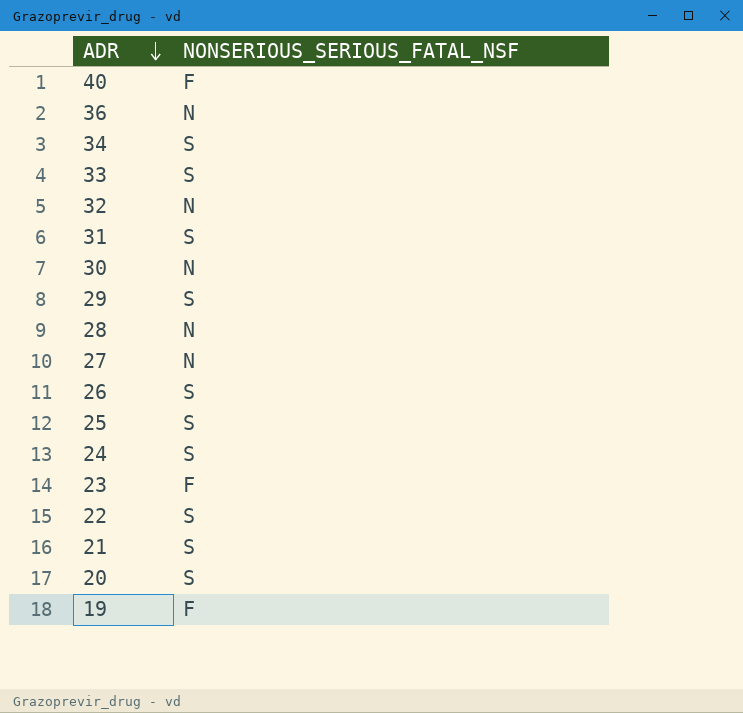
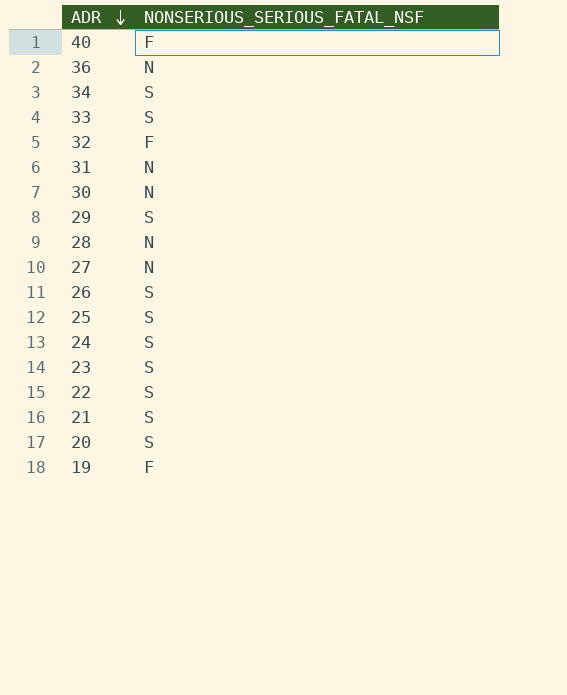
32 | NONSERIOUS_SERIOUS_FATAL_NSF: N -> F
31 | NONSERIOUS_SERIOUS_FATAL_NSF: S -> N
23 | NONSERIOUS_SERIOUS_FATAL_NSF: F -> S

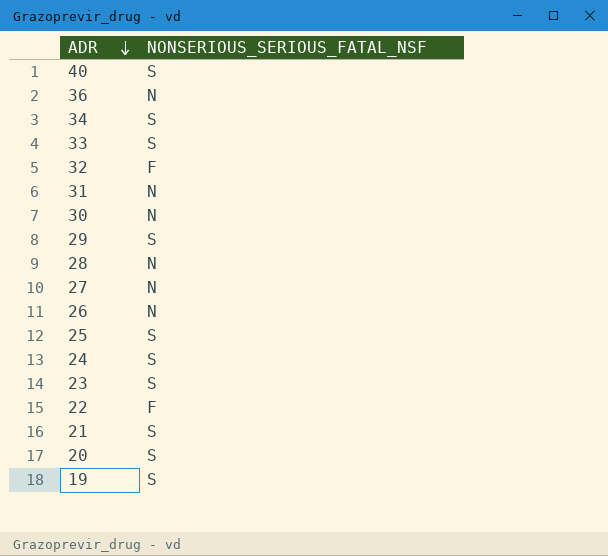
40 | NONSERIOUS_SERIOUS_FATAL_NSF: F -> S
26 | NONSERIOUS_SERIOUS_FATAL_NSF: S -> N
22 | NONSERIOUS_SERIOUS_FATAL_NSF: S -> F
19 | NONSERIOUS_SERIOUS_FATAL_NSF: F -> S

